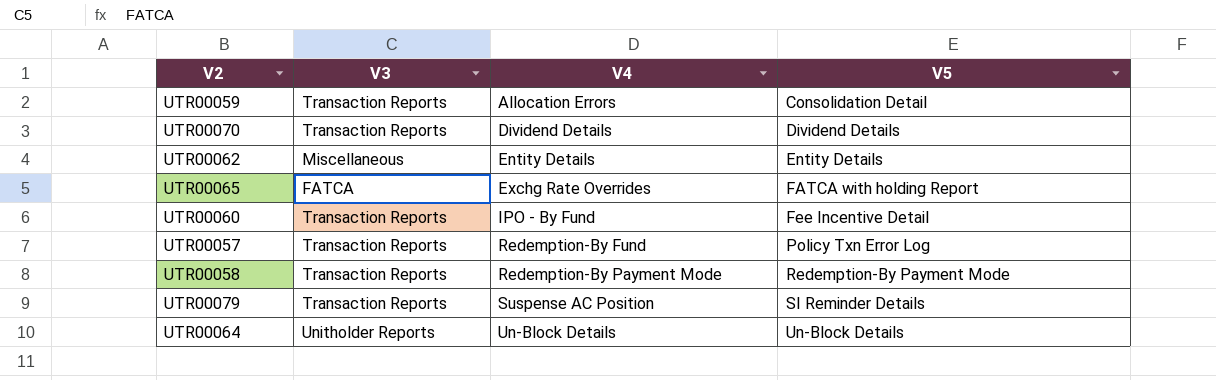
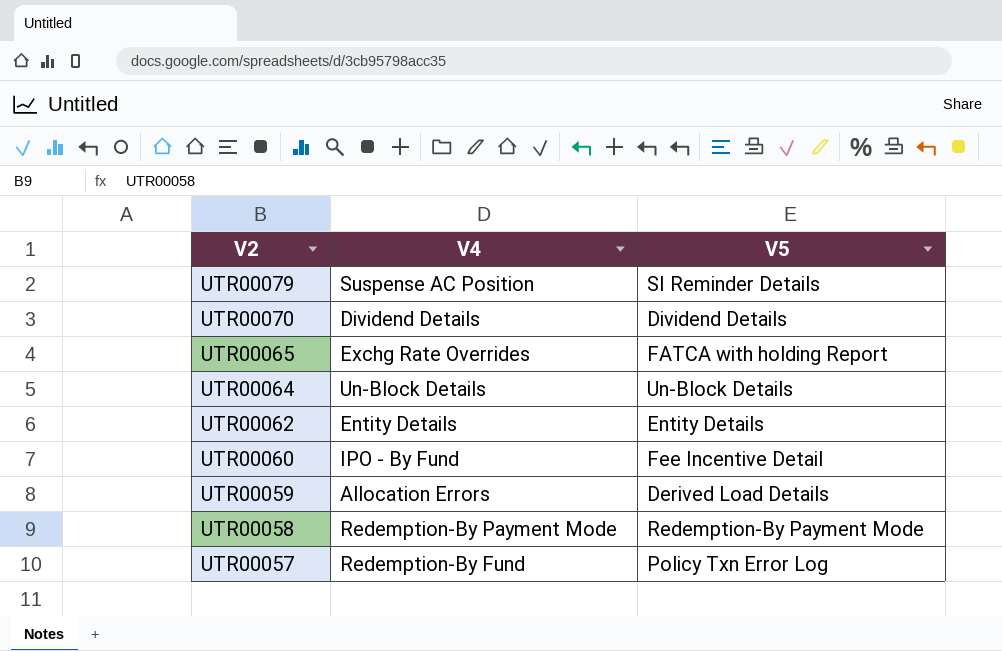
row order: V4 ascending -> V2 descending
column V3 | position: 2 -> none
UTR00059 | V5: Consolidation Detail -> Derived Load Details

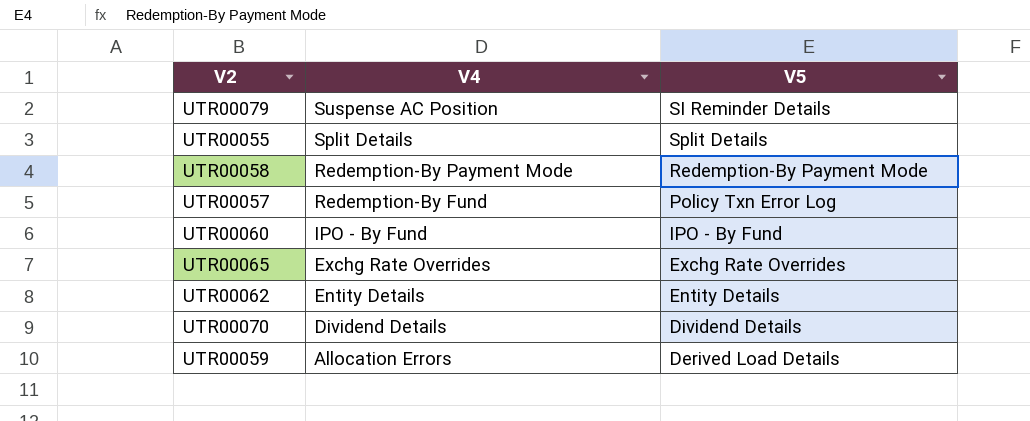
row order: V2 descending -> V4 descending
row UTR00064: Un-Block Details | Un-Block Details -> none
row UTR00055: none -> Split Details | Split Details
UTR00060 | V5: Fee Incentive Detail -> IPO - By Fund
UTR00065 | V5: FATCA with holding Report -> Exchg Rate Overrides

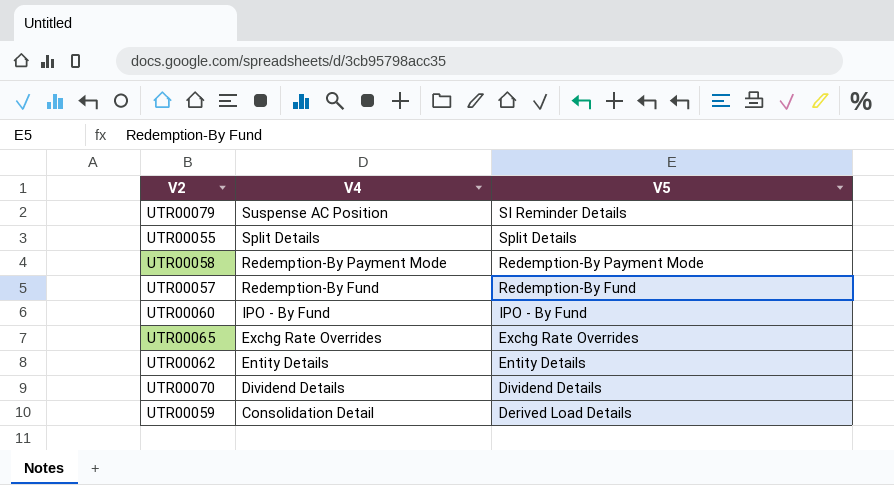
UTR00057 | V5: Policy Txn Error Log -> Redemption-By Fund
UTR00059 | V4: Allocation Errors -> Consolidation Detail

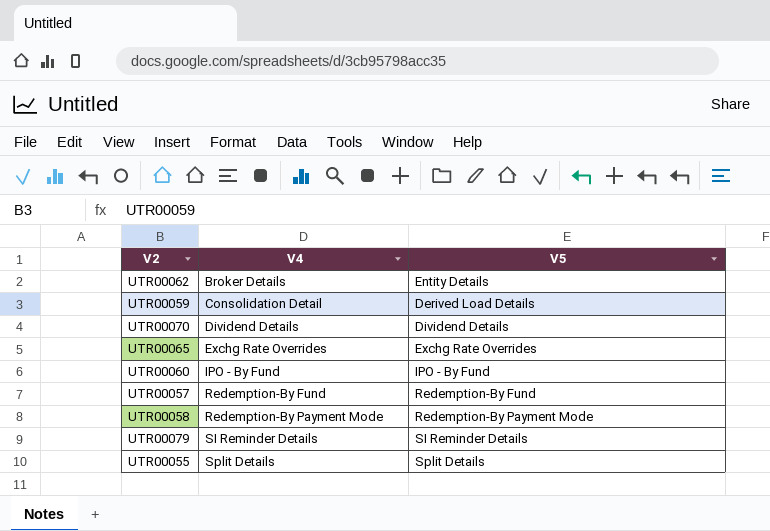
row order: V4 descending -> V4 ascending
UTR00062 | V4: Entity Details -> Broker Details
UTR00079 | V4: Suspense AC Position -> SI Reminder Details

